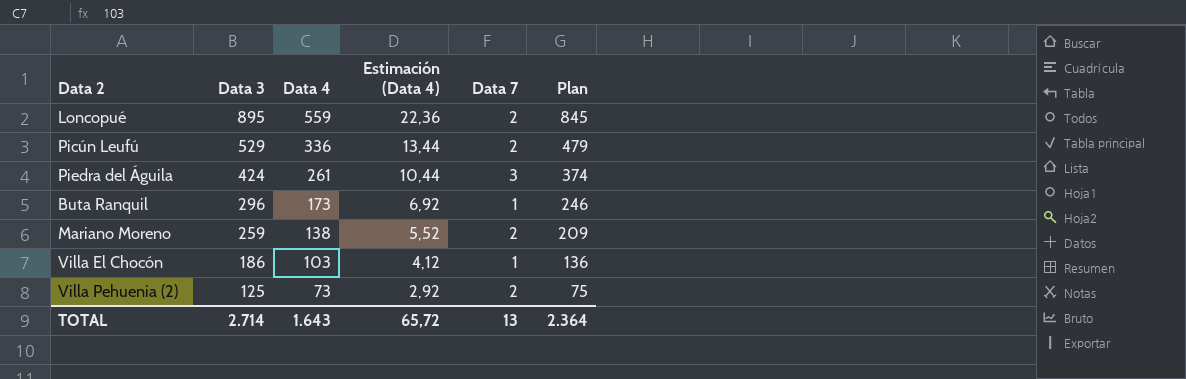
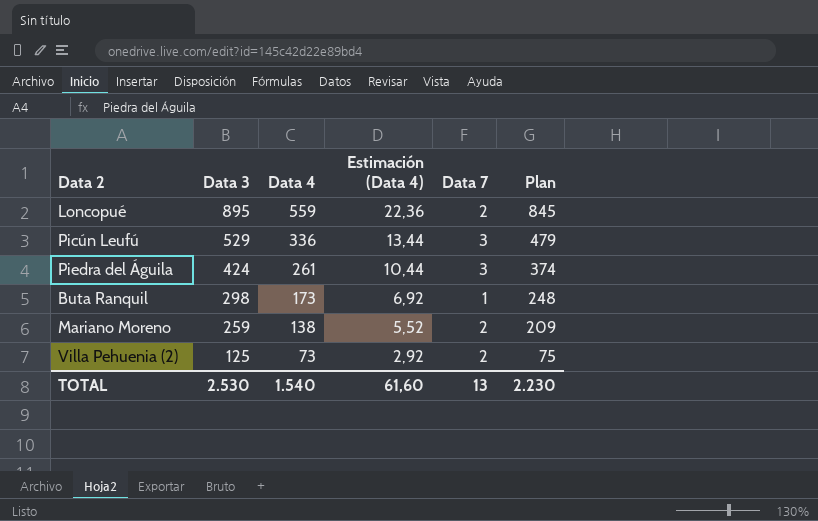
row Villa El Chocón: 186 | 103 | 4,12 | 1 | 136 -> none
Picún Leufú | Data 7: 2 -> 3
Buta Ranquil | Data 3: 296 -> 298
Buta Ranquil | Plan: 246 -> 248
TOTAL | Data 3: 2.714 -> 2.530
TOTAL | Data 4: 1.643 -> 1.540
TOTAL | Estimación (Data 4): 65,72 -> 61,60
TOTAL | Plan: 2.364 -> 2.230

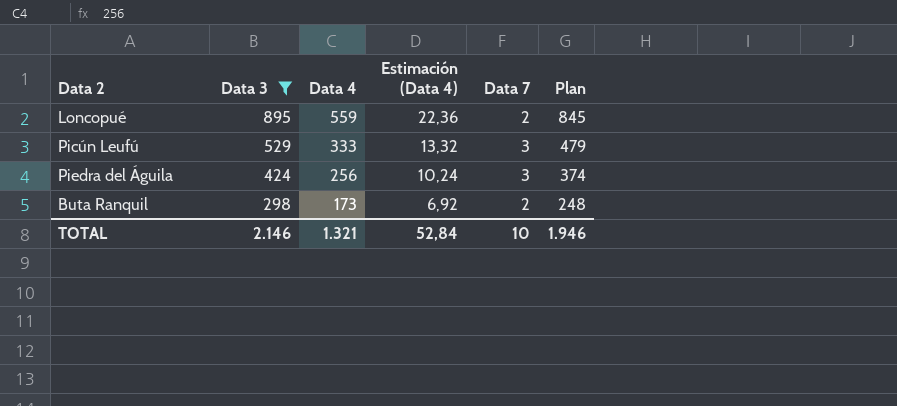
filter: none -> Data 3 >= 298
Picún Leufú | Data 4: 336 -> 333
Picún Leufú | Estimación (Data 4): 13,44 -> 13,32
Piedra del Águila | Data 4: 261 -> 256
Piedra del Águila | Estimación (Data 4): 10,44 -> 10,24
Buta Ranquil | Data 7: 1 -> 2
TOTAL | Data 3: 2.530 -> 2.146
TOTAL | Data 4: 1.540 -> 1.321
TOTAL | Estimación (Data 4): 61,60 -> 52,84
TOTAL | Data 7: 13 -> 10
TOTAL | Plan: 2.230 -> 1.946

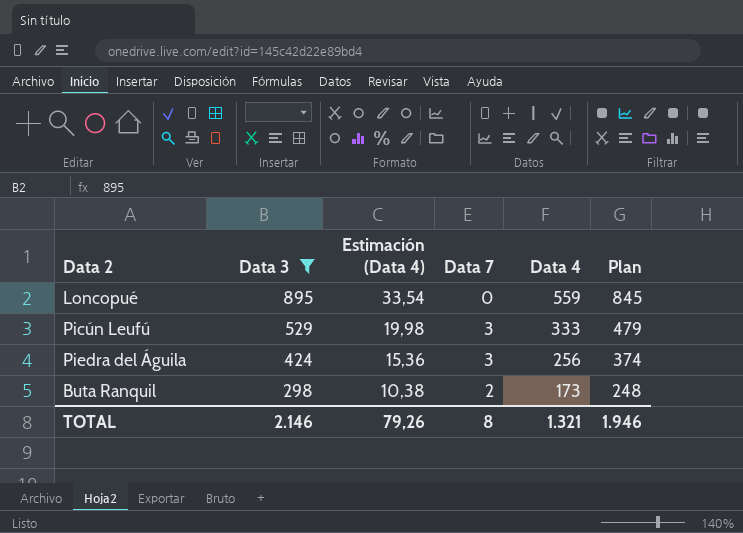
column Estimación (Data 4) | formula: [Data 4] * 0,04 -> [Data 4] * 0,06
column Data 4 | position: 3 -> 5
Loncopué | Data 7: 2 -> 0
TOTAL | Estimación (Data 4): 52,84 -> 79,26
TOTAL | Data 7: 10 -> 8

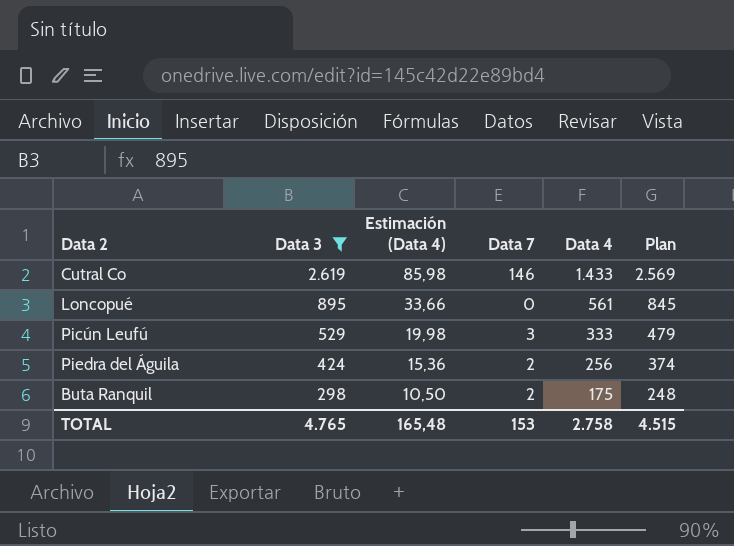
row Cutral Co: none -> 2.619 | 85,98 | 146 | 1.433 | 2.569
Loncopué | Estimación (Data 4): 33,54 -> 33,66
Loncopué | Data 4: 559 -> 561
Piedra del Águila | Data 7: 3 -> 2
Buta Ranquil | Estimación (Data 4): 10,38 -> 10,50
Buta Ranquil | Data 4: 173 -> 175
TOTAL | Data 3: 2.146 -> 4.765
TOTAL | Estimación (Data 4): 79,26 -> 165,48
TOTAL | Data 7: 8 -> 153
TOTAL | Data 4: 1.321 -> 2.758
TOTAL | Plan: 1.946 -> 4.515

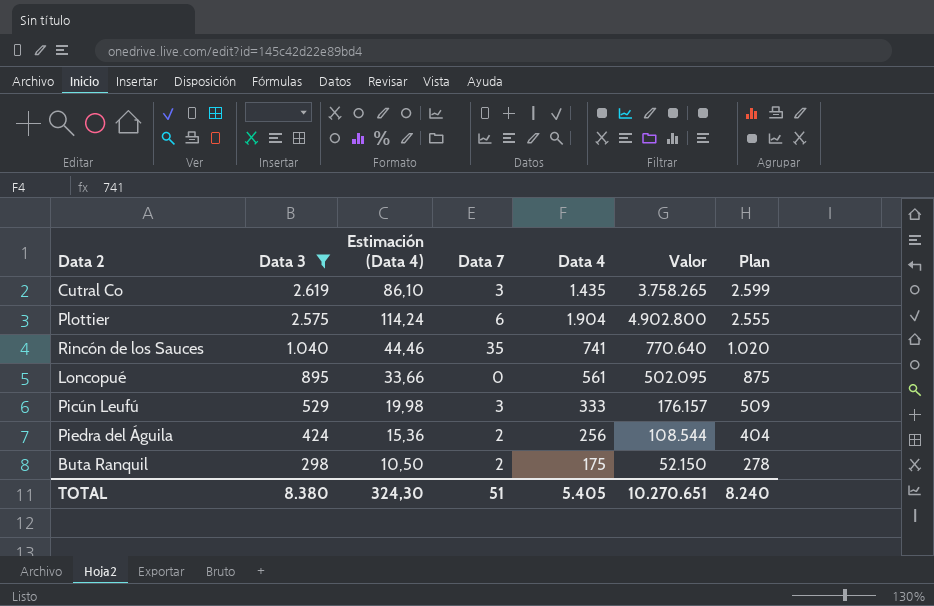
column Valor | formula: none -> [Data 3] * [Data 4]
column Plan | formula: [Data 3] - 50 -> [Data 3] - 20
Cutral Co | Estimación (Data 4): 85,98 -> 86,10
Cutral Co | Data 7: 146 -> 3
Cutral Co | Data 4: 1.433 -> 1.435
row Plottier: none -> 2.575 | 114,24 | 6 | 1.904 | 4.902.800 | 2.555
row Rincón de los Sauces: none -> 1.040 | 44,46 | 35 | 741 | 770.640 | 1.020
TOTAL | Data 3: 4.765 -> 8.380
TOTAL | Estimación (Data 4): 165,48 -> 324,30
TOTAL | Data 7: 153 -> 51
TOTAL | Data 4: 2.758 -> 5.405
TOTAL | Plan: 4.515 -> 8.240

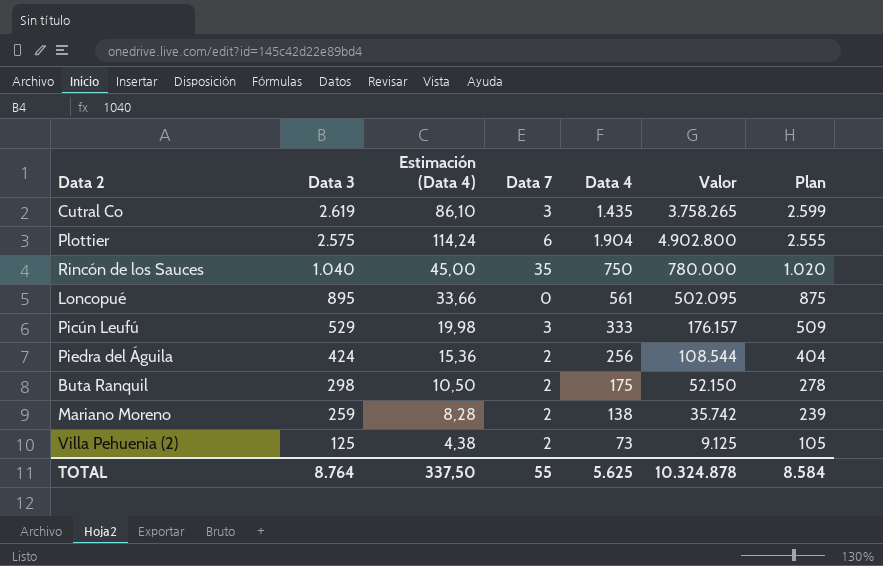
filter: Data 3 >= 298 -> none
Rincón de los Sauces | Estimación (Data 4): 44,46 -> 45,00
Rincón de los Sauces | Data 4: 741 -> 750
Rincón de los Sauces | Valor: 770.640 -> 780.000
TOTAL | Data 3: 8.380 -> 8.764
TOTAL | Estimación (Data 4): 324,30 -> 337,50
TOTAL | Data 7: 51 -> 55
TOTAL | Data 4: 5.405 -> 5.625
TOTAL | Valor: 10.270.651 -> 10.324.878
TOTAL | Plan: 8.240 -> 8.584

